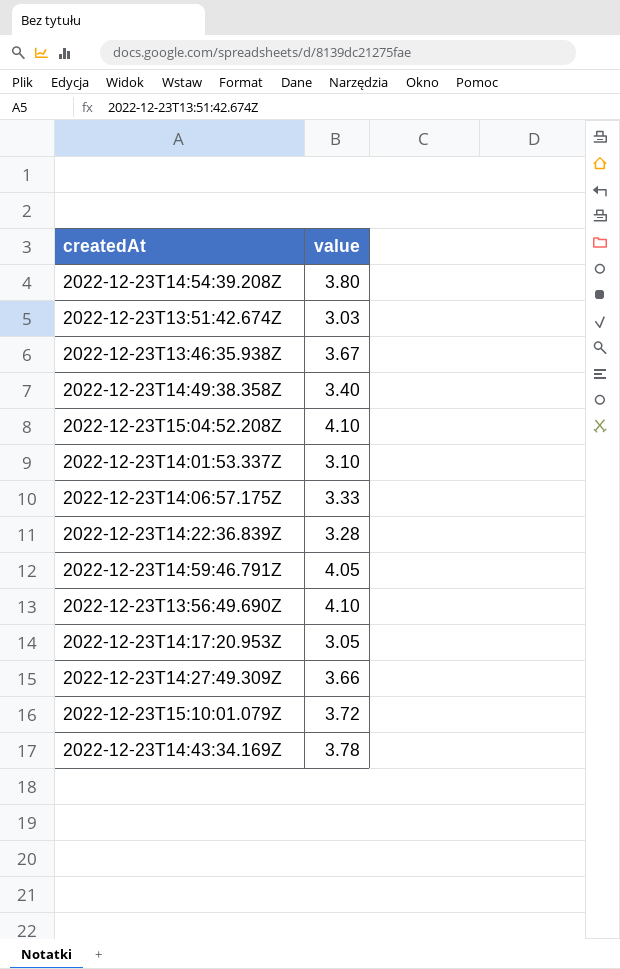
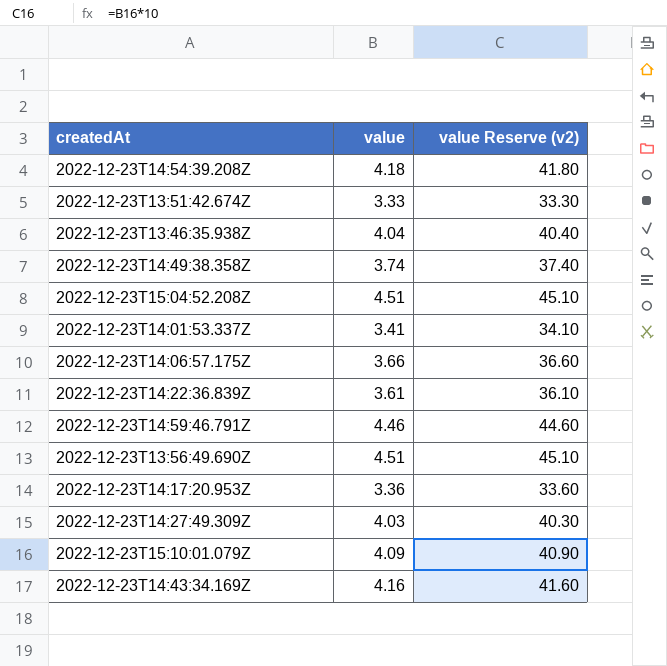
column value Reserve (v2) | formula: none -> [value] * 10
2022-12-23T14:54:39.208Z | value: 3.80 -> 4.18
2022-12-23T13:51:42.674Z | value: 3.03 -> 3.33
2022-12-23T13:46:35.938Z | value: 3.67 -> 4.04
2022-12-23T14:49:38.358Z | value: 3.40 -> 3.74
2022-12-23T15:04:52.208Z | value: 4.10 -> 4.51
2022-12-23T14:01:53.337Z | value: 3.10 -> 3.41
2022-12-23T14:06:57.175Z | value: 3.33 -> 3.66
2022-12-23T14:22:36.839Z | value: 3.28 -> 3.61
2022-12-23T14:59:46.791Z | value: 4.05 -> 4.46
2022-12-23T13:56:49.690Z | value: 4.10 -> 4.51
2022-12-23T14:17:20.953Z | value: 3.05 -> 3.36
2022-12-23T14:27:49.309Z | value: 3.66 -> 4.03
2022-12-23T15:10:01.079Z | value: 3.72 -> 4.09
2022-12-23T14:43:34.169Z | value: 3.78 -> 4.16

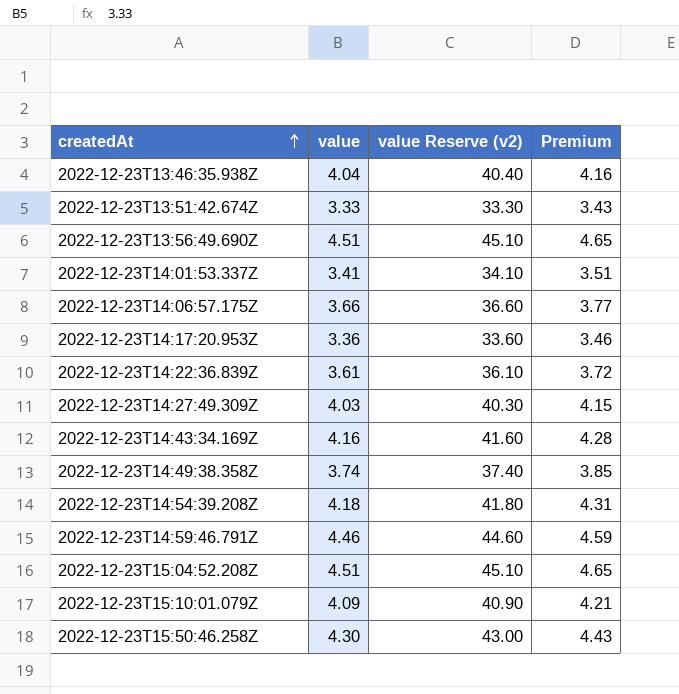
row order: none -> createdAt ascending
column Premium | formula: none -> [value] * 1.03
row 2022-12-23T15:50:46.258Z: none -> 4.30 | 43.00 | 4.43

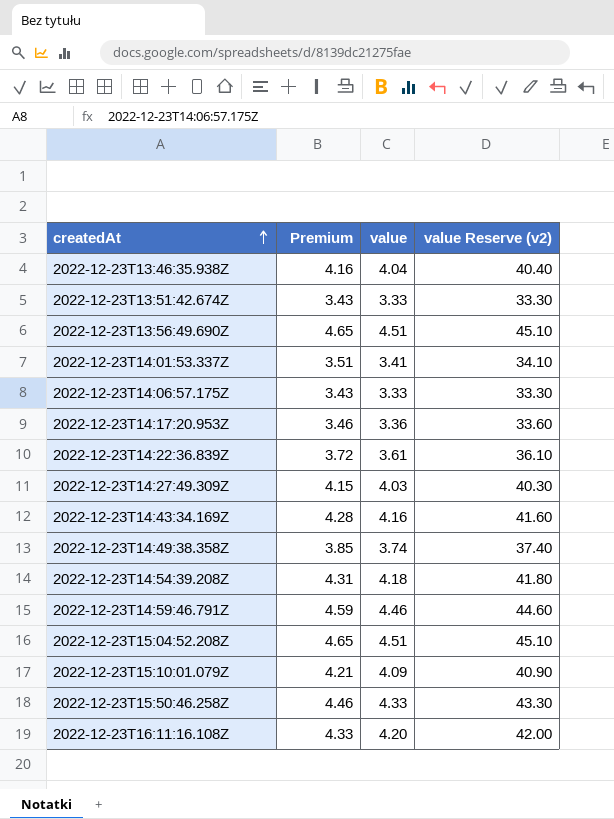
column Premium | position: 4 -> 2
2022-12-23T14:06:57.175Z | Premium: 3.77 -> 3.43
2022-12-23T14:06:57.175Z | value: 3.66 -> 3.33
2022-12-23T14:06:57.175Z | value Reserve (v2): 36.60 -> 33.30
2022-12-23T15:50:46.258Z | Premium: 4.43 -> 4.46
2022-12-23T15:50:46.258Z | value: 4.30 -> 4.33
2022-12-23T15:50:46.258Z | value Reserve (v2): 43.00 -> 43.30
row 2022-12-23T16:11:16.108Z: none -> 4.33 | 4.20 | 42.00

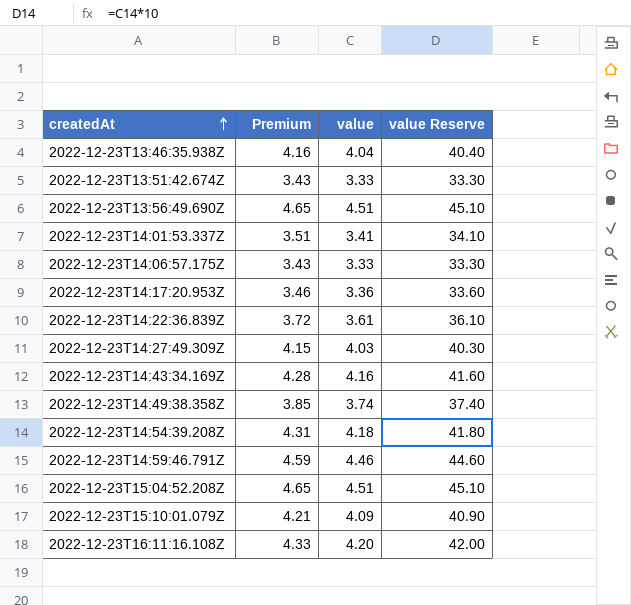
column name: value Reserve (v2) -> value Reserve
row 2022-12-23T15:50:46.258Z: 4.46 | 4.33 | 43.30 -> none

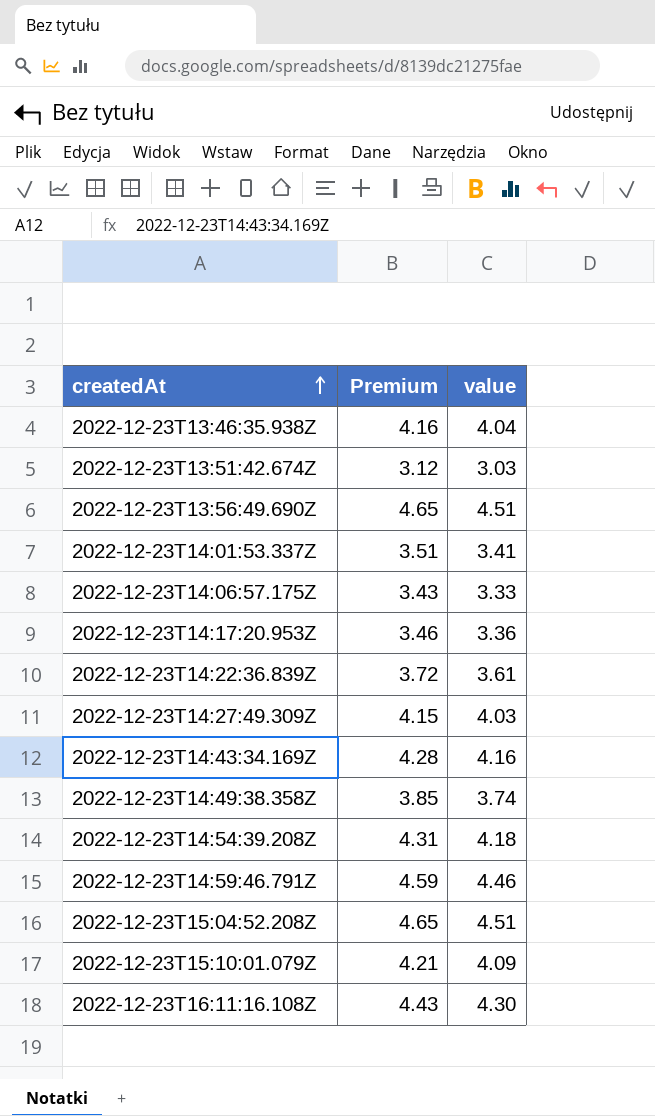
column value Reserve | formula: [value] * 10 -> none
2022-12-23T13:51:42.674Z | Premium: 3.43 -> 3.12
2022-12-23T13:51:42.674Z | value: 3.33 -> 3.03
2022-12-23T16:11:16.108Z | Premium: 4.33 -> 4.43
2022-12-23T16:11:16.108Z | value: 4.20 -> 4.30

